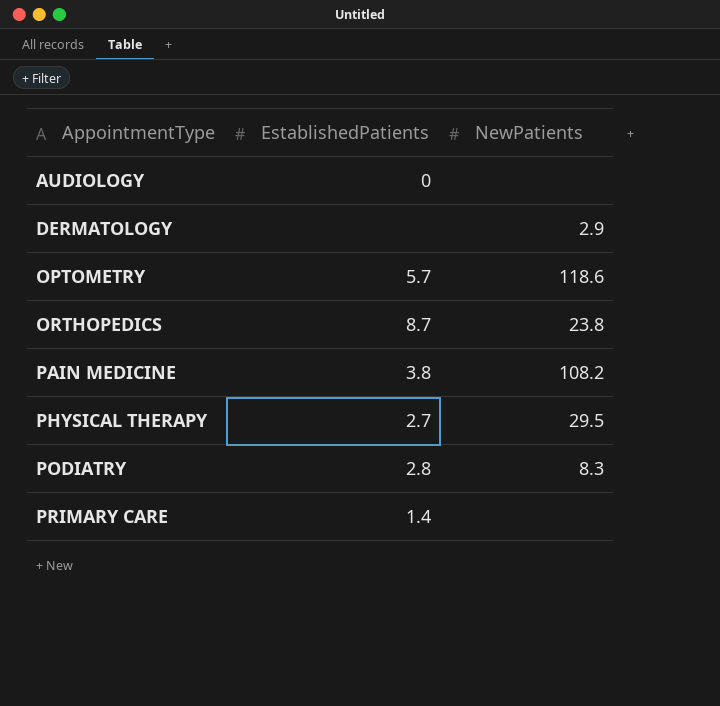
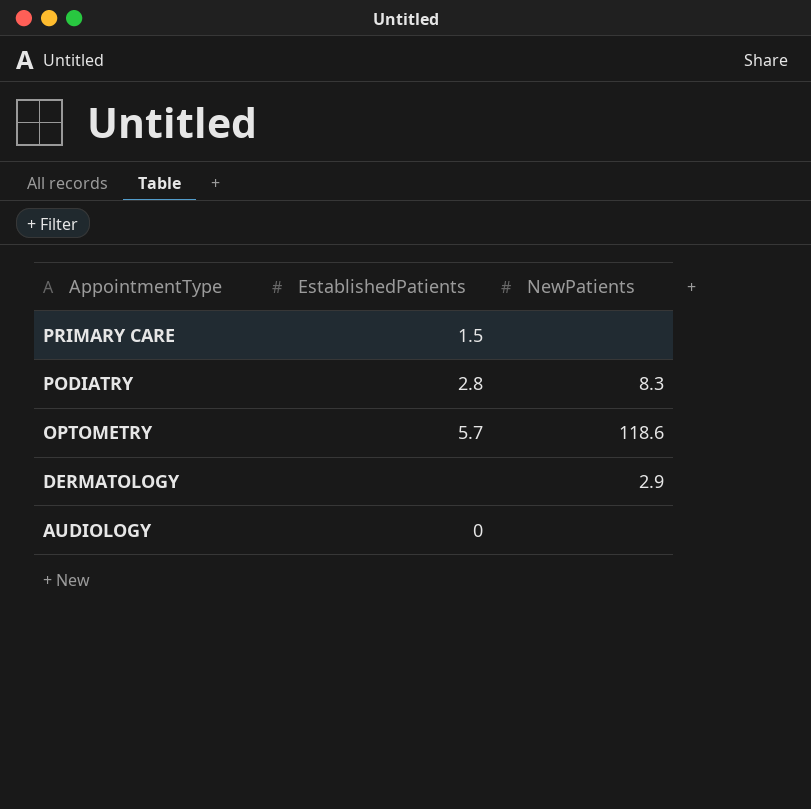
row order: AppointmentType ascending -> AppointmentType descending
row ORTHOPEDICS: 8.7 | 23.8 -> none
row PAIN MEDICINE: 3.8 | 108.2 -> none
row PHYSICAL THERAPY: 2.7 | 29.5 -> none
PRIMARY CARE | EstablishedPatients: 1.4 -> 1.5

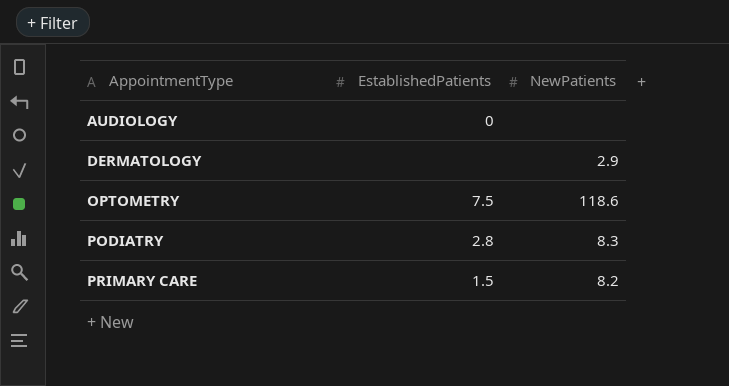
row order: AppointmentType descending -> AppointmentType ascending
OPTOMETRY | EstablishedPatients: 5.7 -> 7.5
PRIMARY CARE | NewPatients: none -> 8.2

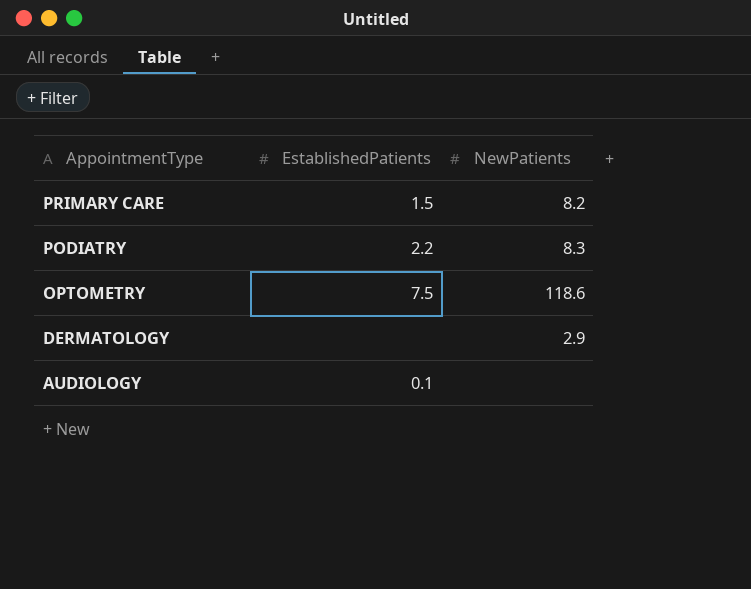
row order: AppointmentType ascending -> AppointmentType descending
PODIATRY | EstablishedPatients: 2.8 -> 2.2
AUDIOLOGY | EstablishedPatients: 0 -> 0.1

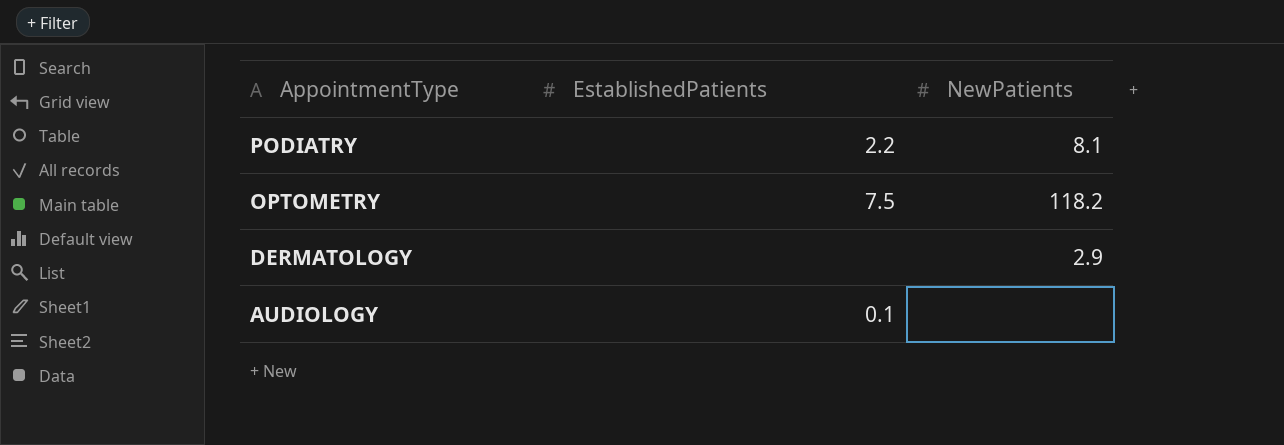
row PRIMARY CARE: 1.5 | 8.2 -> none
PODIATRY | NewPatients: 8.3 -> 8.1
OPTOMETRY | NewPatients: 118.6 -> 118.2

